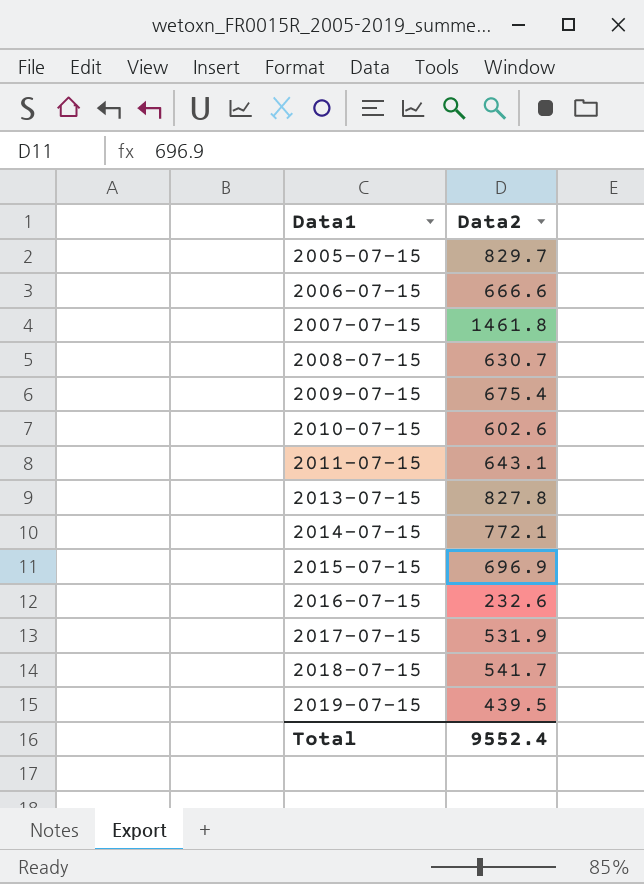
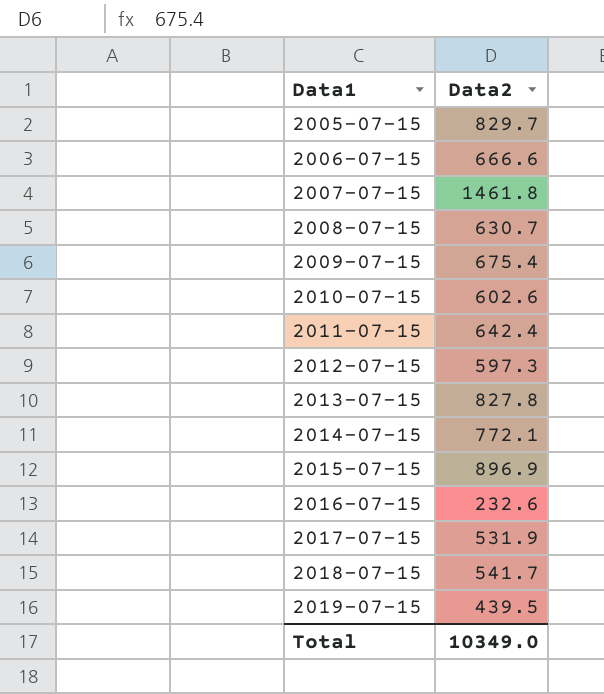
2011-07-15 | Data2: 643.1 -> 642.4
row 2012-07-15: none -> 597.3
2015-07-15 | Data2: 696.9 -> 896.9
Total | Data2: 9552.4 -> 10349.0

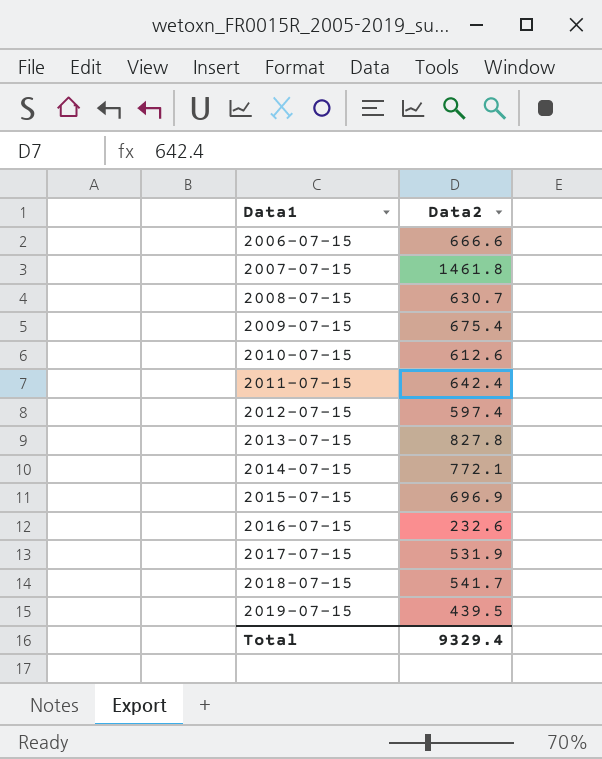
row 2005-07-15: 829.7 -> none
2010-07-15 | Data2: 602.6 -> 612.6
2012-07-15 | Data2: 597.3 -> 597.4
2015-07-15 | Data2: 896.9 -> 696.9
Total | Data2: 10349.0 -> 9329.4

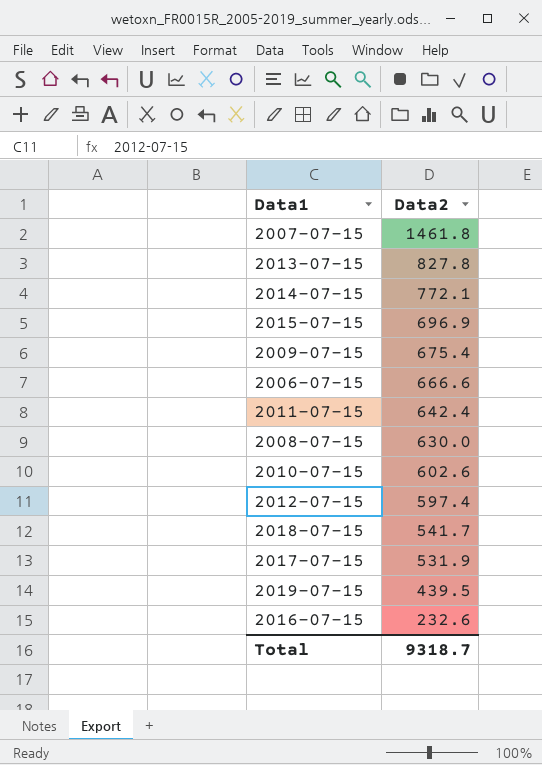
row order: Data1 ascending -> Data2 descending
2008-07-15 | Data2: 630.7 -> 630.0
2010-07-15 | Data2: 612.6 -> 602.6
Total | Data2: 9329.4 -> 9318.7

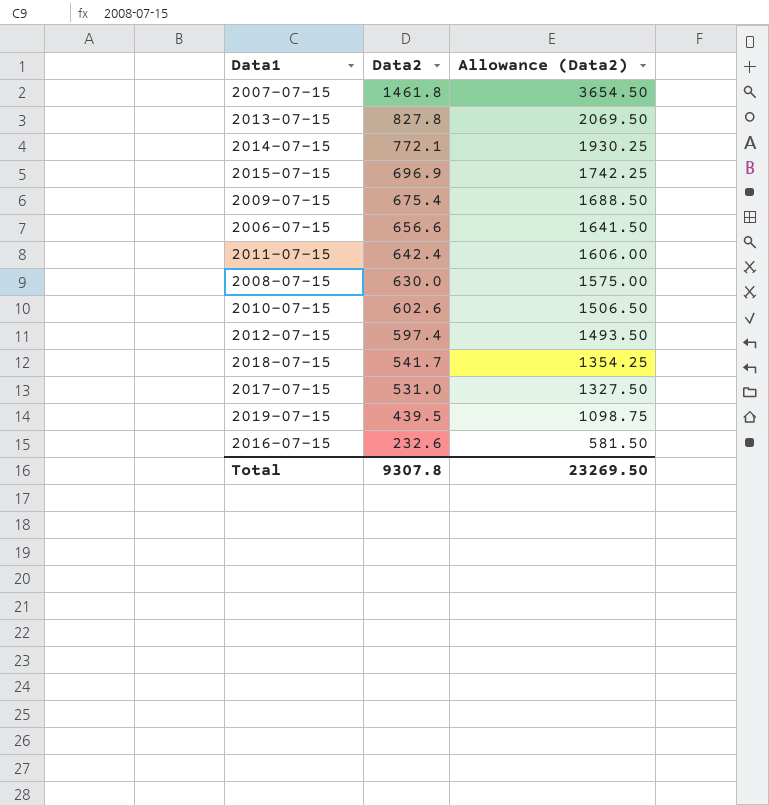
column Allowance (Data2) | formula: none -> [Data2] * 2.5
2006-07-15 | Data2: 666.6 -> 656.6
2017-07-15 | Data2: 531.9 -> 531.0
Total | Data2: 9318.7 -> 9307.8

